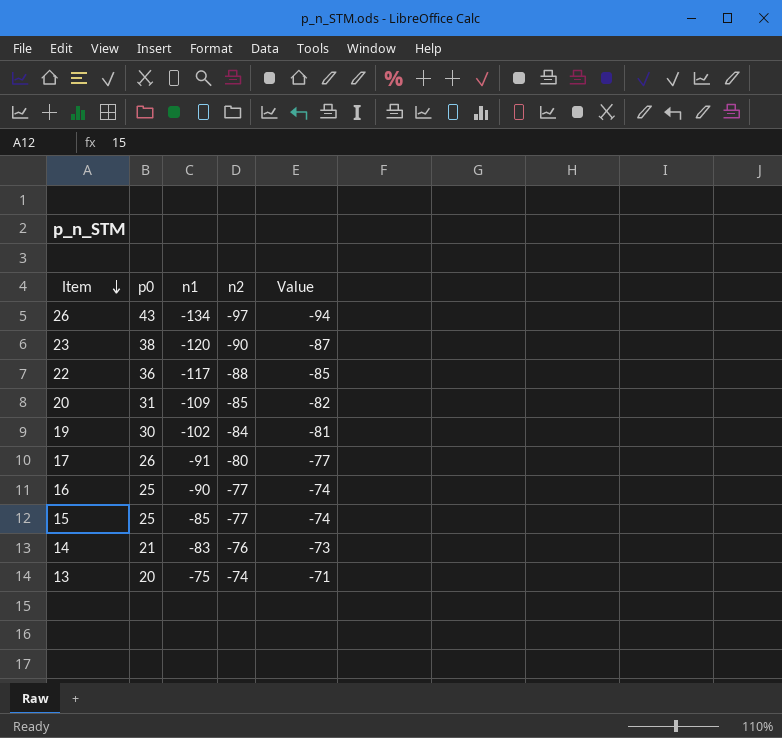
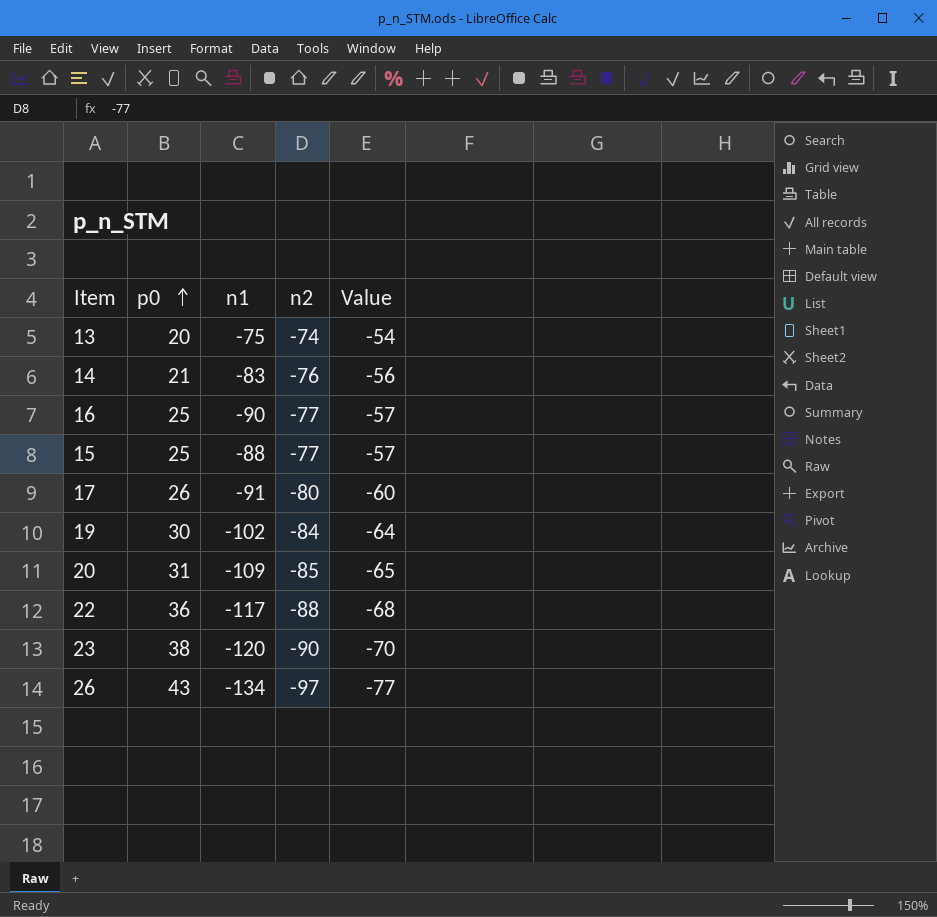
row order: Item descending -> p0 ascending
column Value | formula: [n2] + 3 -> [n2] + 20
15 | n1: -85 -> -88

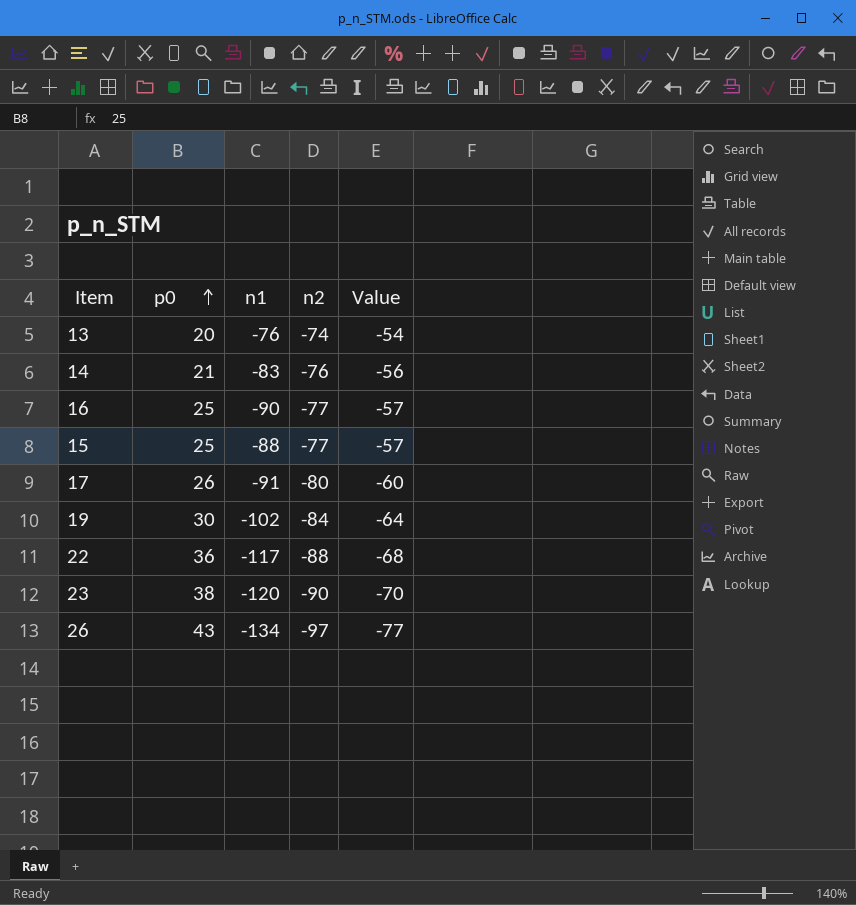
row 20: 31 | -109 | -85 | -65 -> none
13 | n1: -75 -> -76

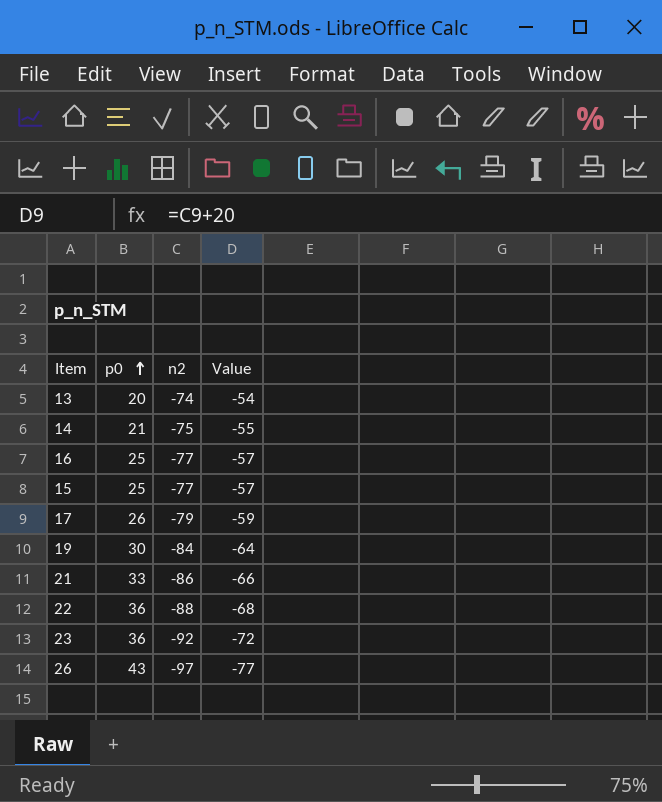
column n1 | position: 3 -> none
14 | n2: -76 -> -75
14 | Value: -56 -> -55
17 | n2: -80 -> -79
17 | Value: -60 -> -59
row 21: none -> 33 | -86 | -66
23 | p0: 38 -> 36
23 | n2: -90 -> -92
23 | Value: -70 -> -72

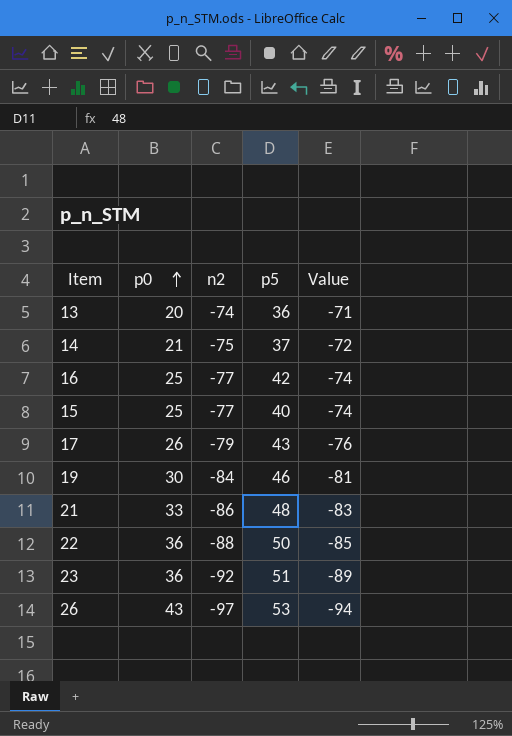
column p5 | position: none -> 4
column Value | formula: [n2] + 20 -> [n2] + 3

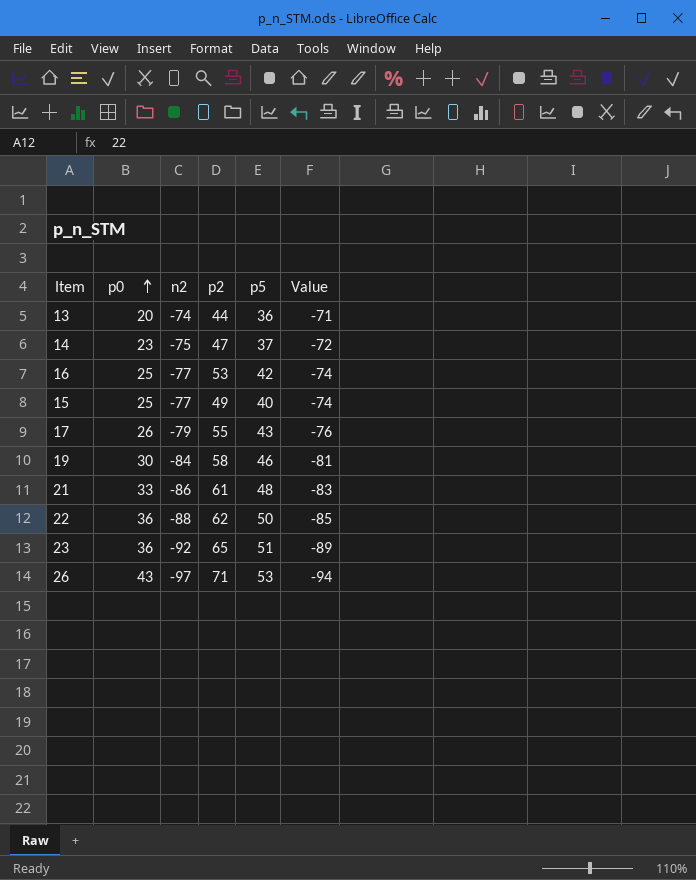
column p2 | position: none -> 4
14 | p0: 21 -> 23

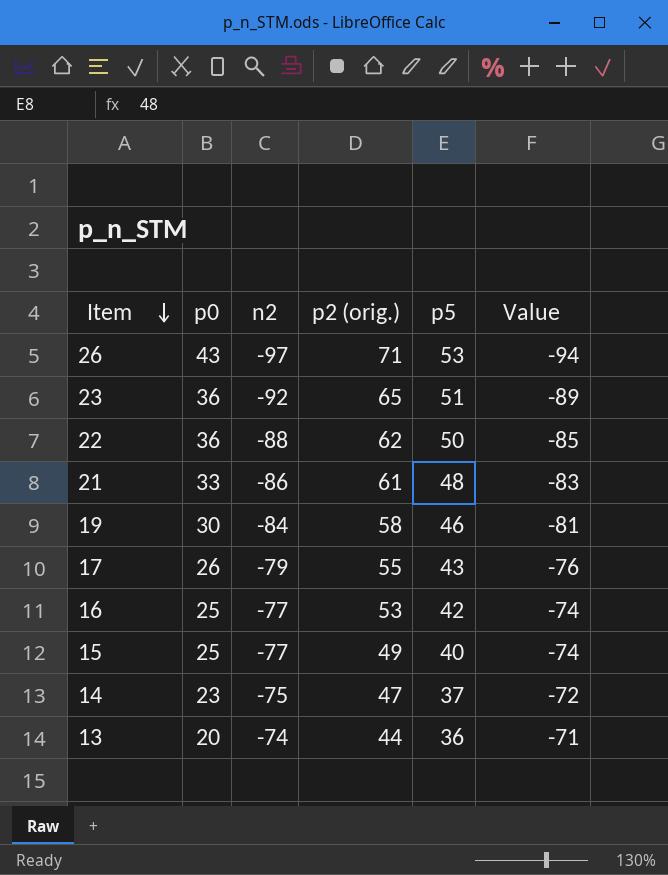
row order: p0 ascending -> Item descending
column name: p2 -> p2 (orig.)

